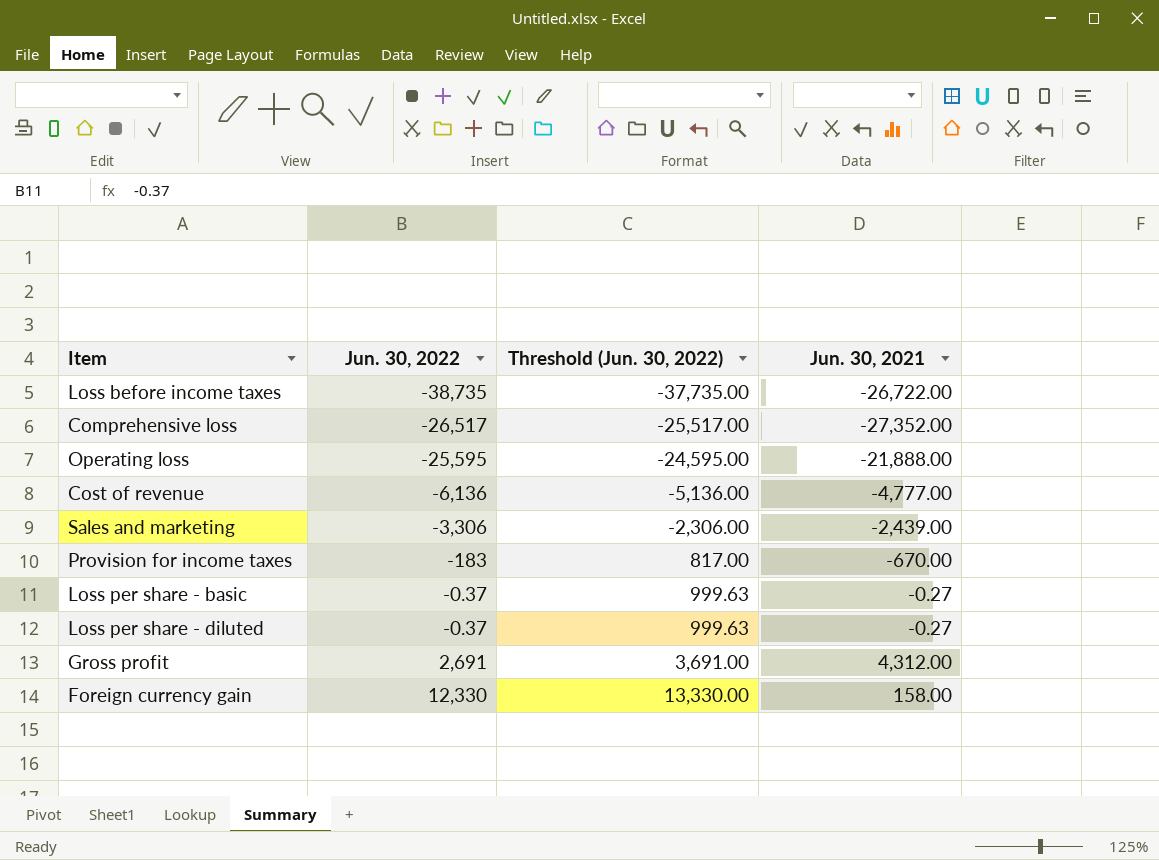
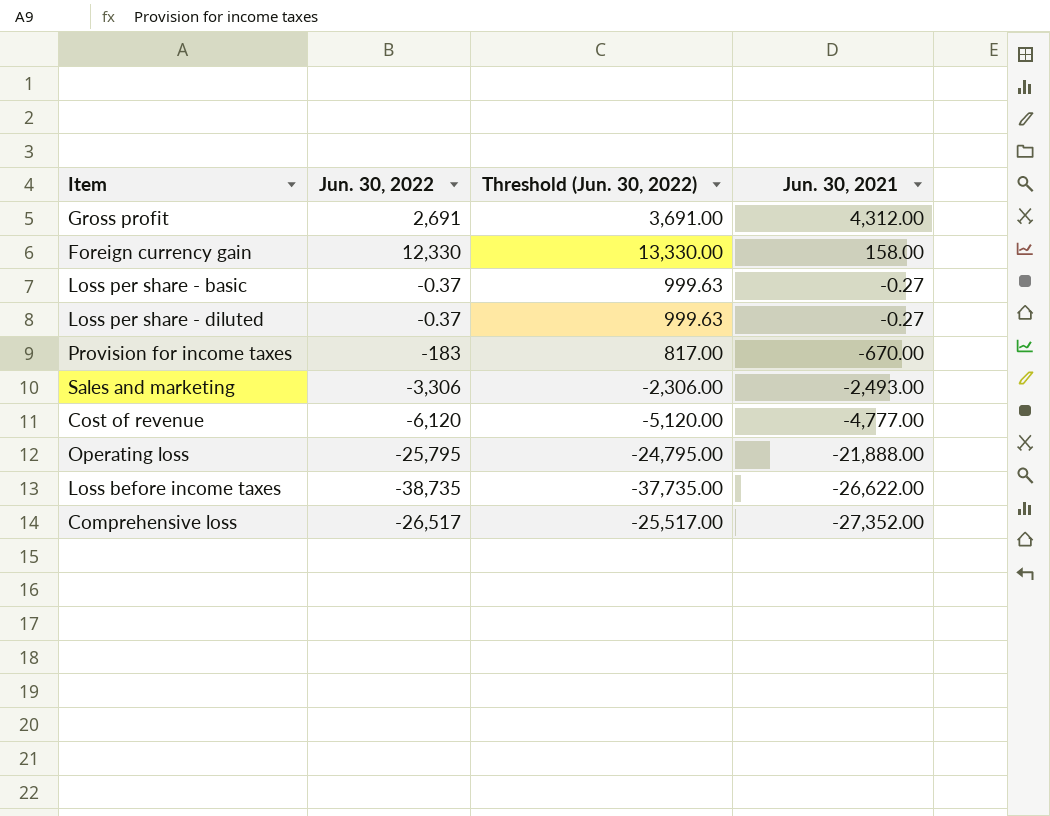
row order: Jun. 30, 2022 ascending -> Jun. 30, 2021 descending
Sales and marketing | Jun. 30, 2021: -2,439.00 -> -2,493.00
Cost of revenue | Jun. 30, 2022: -6,136 -> -6,120
Cost of revenue | Threshold (Jun. 30, 2022): -5,136.00 -> -5,120.00
Operating loss | Jun. 30, 2022: -25,595 -> -25,795
Operating loss | Threshold (Jun. 30, 2022): -24,595.00 -> -24,795.00
Loss before income taxes | Jun. 30, 2021: -26,722.00 -> -26,622.00

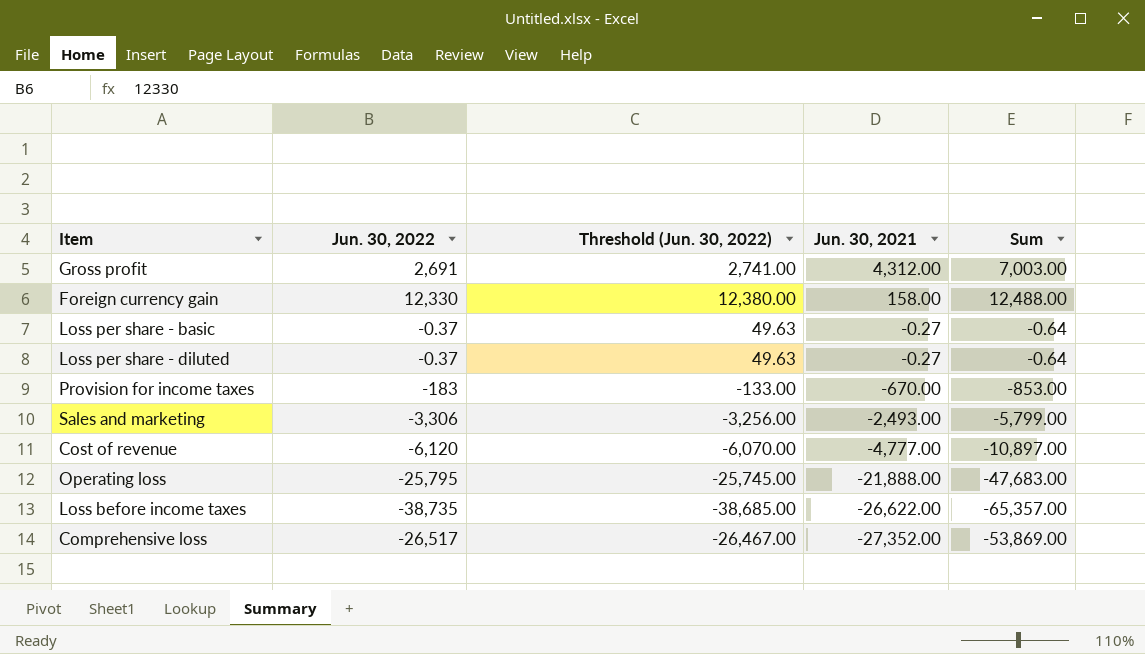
column Threshold (Jun. 30, 2022) | formula: [Jun. 30, 2022] + 1000 -> [Jun. 30, 2022] + 50
column Sum | formula: none -> [Jun. 30, 2022] + [Jun. 30, 2021]

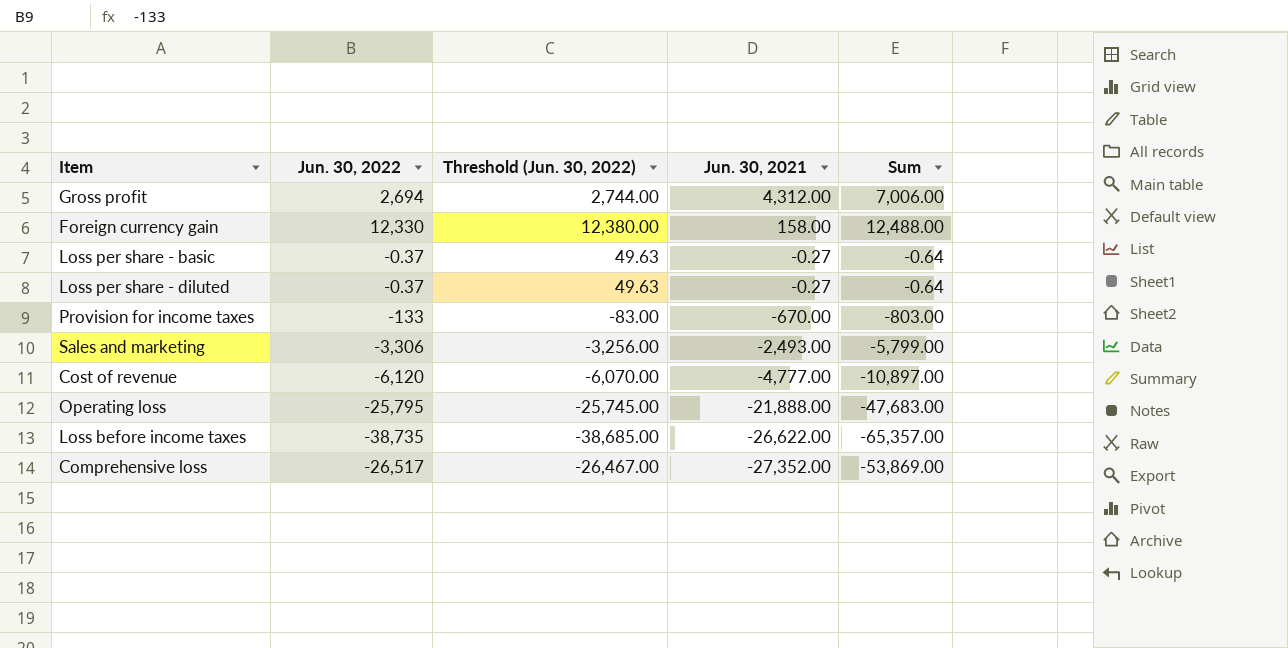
Gross profit | Jun. 30, 2022: 2,691 -> 2,694
Gross profit | Threshold (Jun. 30, 2022): 2,741.00 -> 2,744.00
Gross profit | Sum: 7,003.00 -> 7,006.00
Provision for income taxes | Jun. 30, 2022: -183 -> -133
Provision for income taxes | Threshold (Jun. 30, 2022): -133.00 -> -83.00
Provision for income taxes | Sum: -853.00 -> -803.00

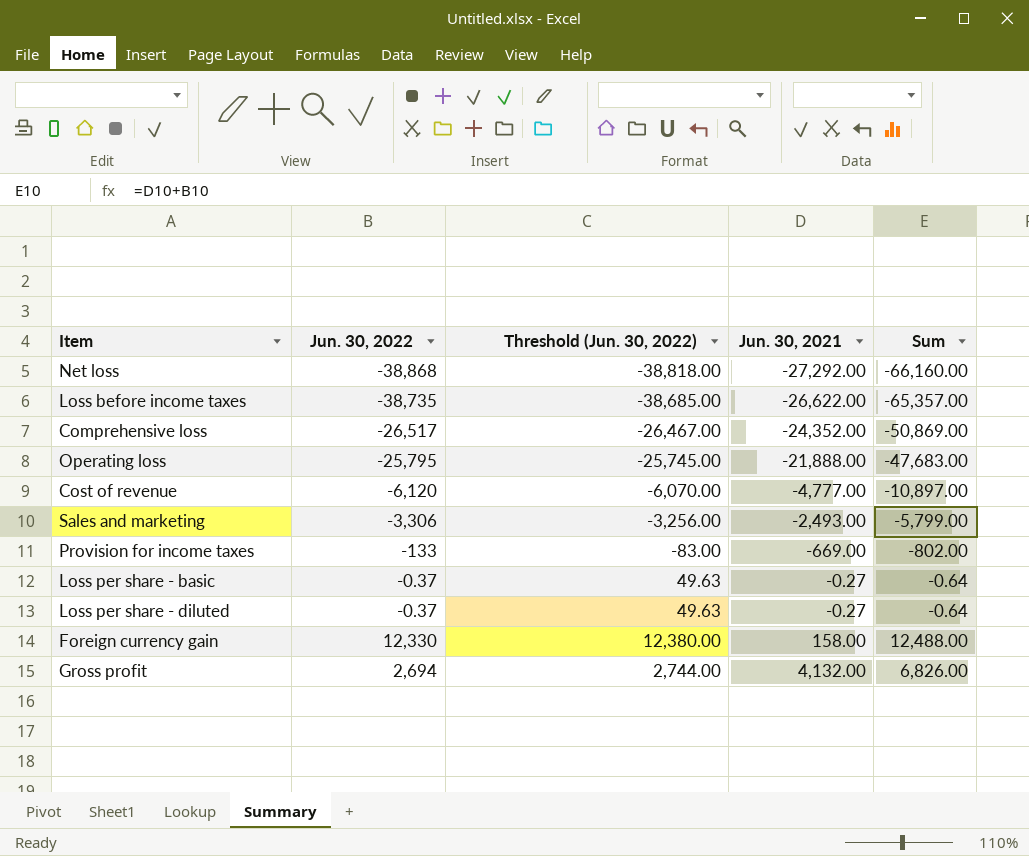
row order: Jun. 30, 2021 descending -> Jun. 30, 2021 ascending
row Net loss: none -> -38,868 | -38,818.00 | -27,292.00 | -66,160.00
Comprehensive loss | Jun. 30, 2021: -27,352.00 -> -24,352.00
Comprehensive loss | Sum: -53,869.00 -> -50,869.00
Provision for income taxes | Jun. 30, 2021: -670.00 -> -669.00
Provision for income taxes | Sum: -803.00 -> -802.00
Gross profit | Jun. 30, 2021: 4,312.00 -> 4,132.00
Gross profit | Sum: 7,006.00 -> 6,826.00

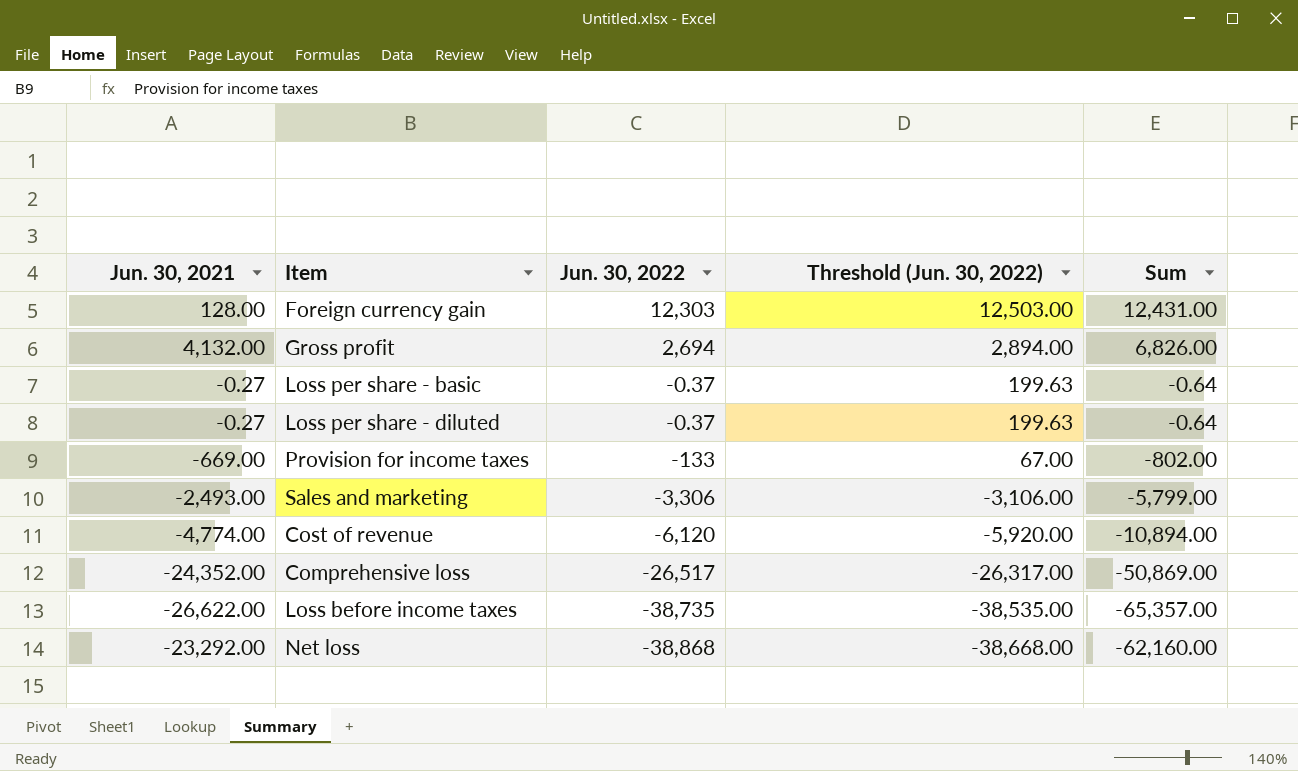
row order: Jun. 30, 2021 ascending -> Jun. 30, 2022 descending
column Jun. 30, 2021 | position: 4 -> 1
column Threshold (Jun. 30, 2022) | formula: [Jun. 30, 2022] + 50 -> [Jun. 30, 2022] + 200
row Operating loss: -25,795 | -25,745.00 | -21,888.00 | -47,683.00 -> none
Foreign currency gain | Jun. 30, 2021: 158.00 -> 128.00
Foreign currency gain | Jun. 30, 2022: 12,330 -> 12,303
Foreign currency gain | Sum: 12,488.00 -> 12,431.00
Cost of revenue | Jun. 30, 2021: -4,777.00 -> -4,774.00
Cost of revenue | Sum: -10,897.00 -> -10,894.00
Net loss | Jun. 30, 2021: -27,292.00 -> -23,292.00
Net loss | Sum: -66,160.00 -> -62,160.00

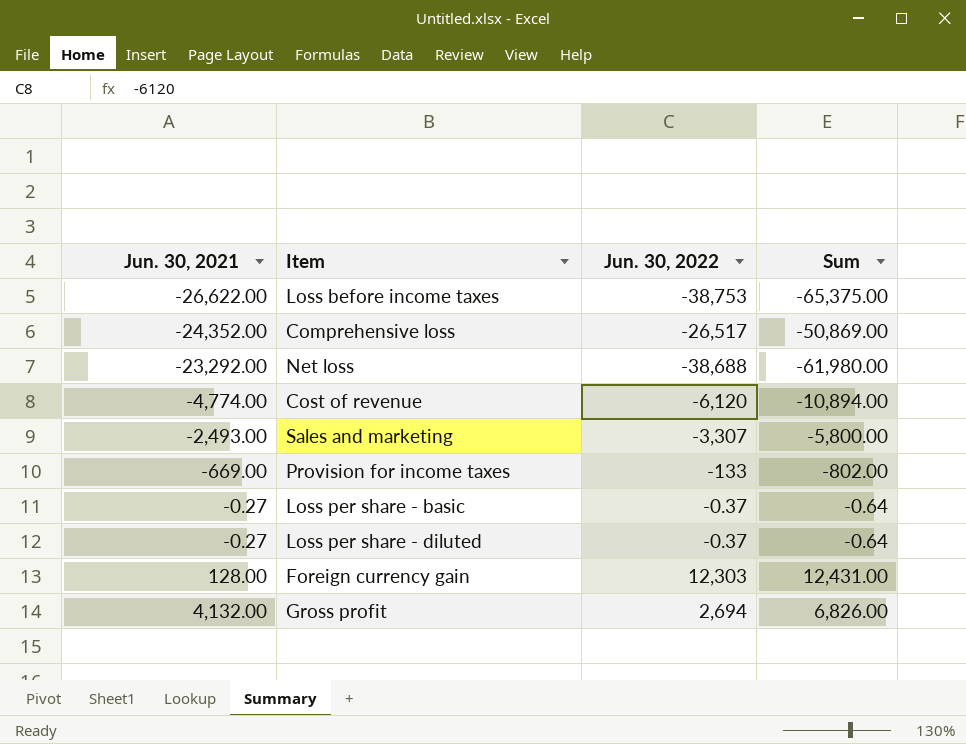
row order: Jun. 30, 2022 descending -> Jun. 30, 2021 ascending
column Threshold (Jun. 30, 2022) | formula: [Jun. 30, 2022] + 200 -> none
Loss before income taxes | Jun. 30, 2022: -38,735 -> -38,753
Loss before income taxes | Sum: -65,357.00 -> -65,375.00
Net loss | Jun. 30, 2022: -38,868 -> -38,688
Net loss | Sum: -62,160.00 -> -61,980.00
Sales and marketing | Jun. 30, 2022: -3,306 -> -3,307
Sales and marketing | Sum: -5,799.00 -> -5,800.00

